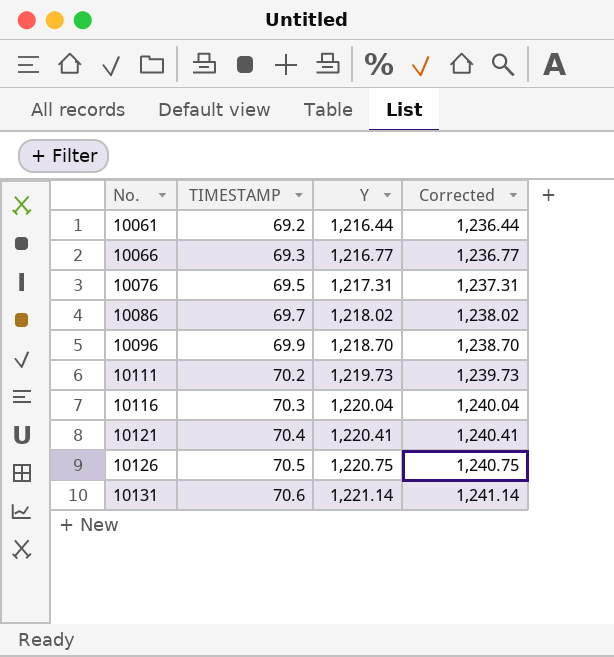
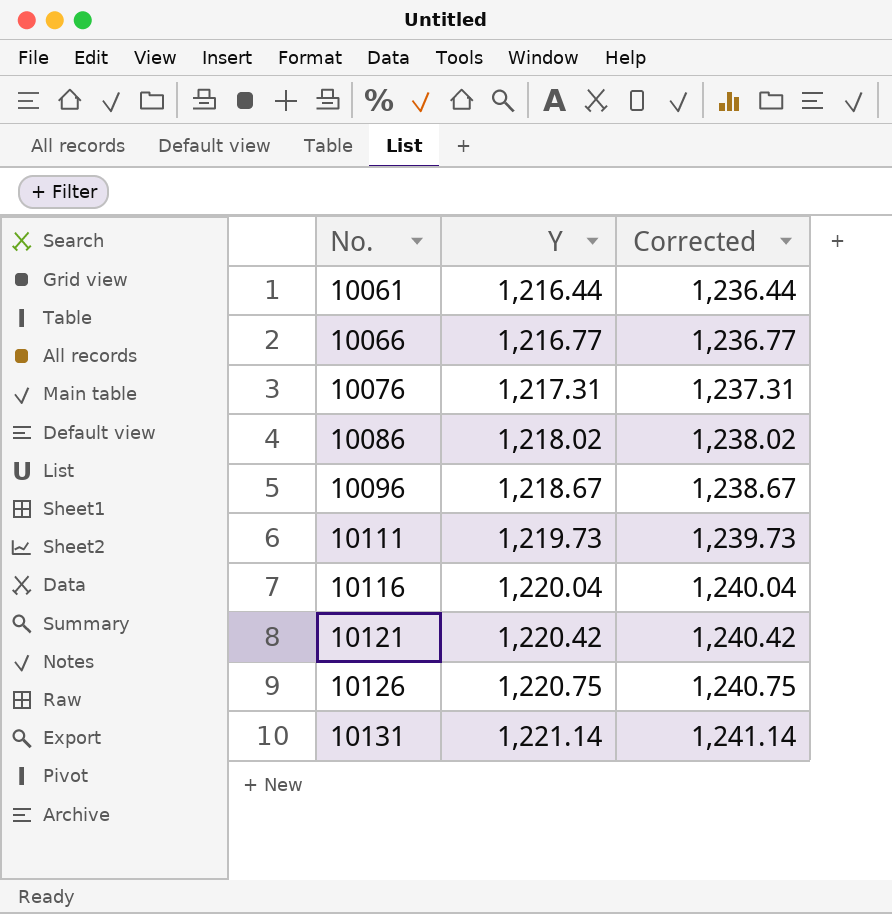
column TIMESTAMP | position: 2 -> none
10096 | Y: 1,218.70 -> 1,218.67
10096 | Corrected: 1,238.70 -> 1,238.67
10121 | Y: 1,220.41 -> 1,220.42
10121 | Corrected: 1,240.41 -> 1,240.42

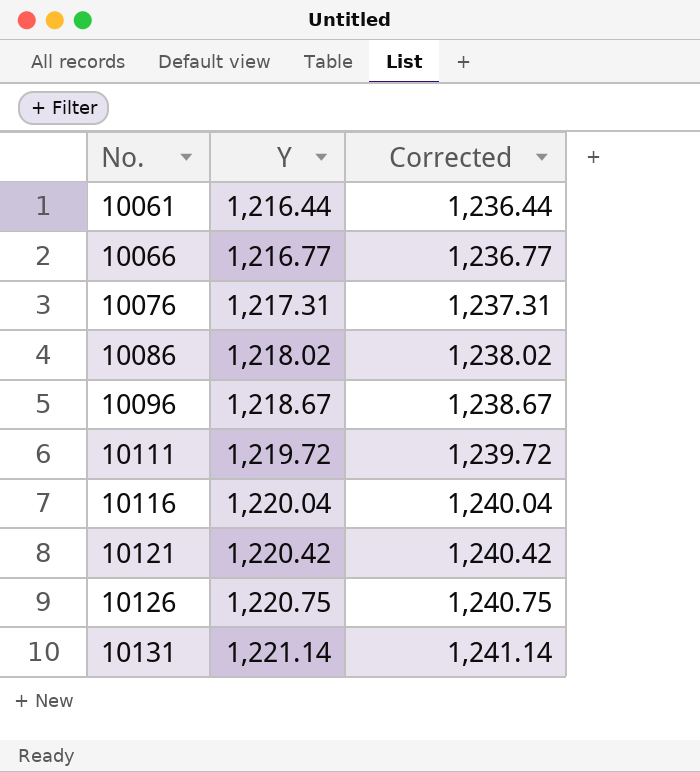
10111 | Y: 1,219.73 -> 1,219.72
10111 | Corrected: 1,239.73 -> 1,239.72

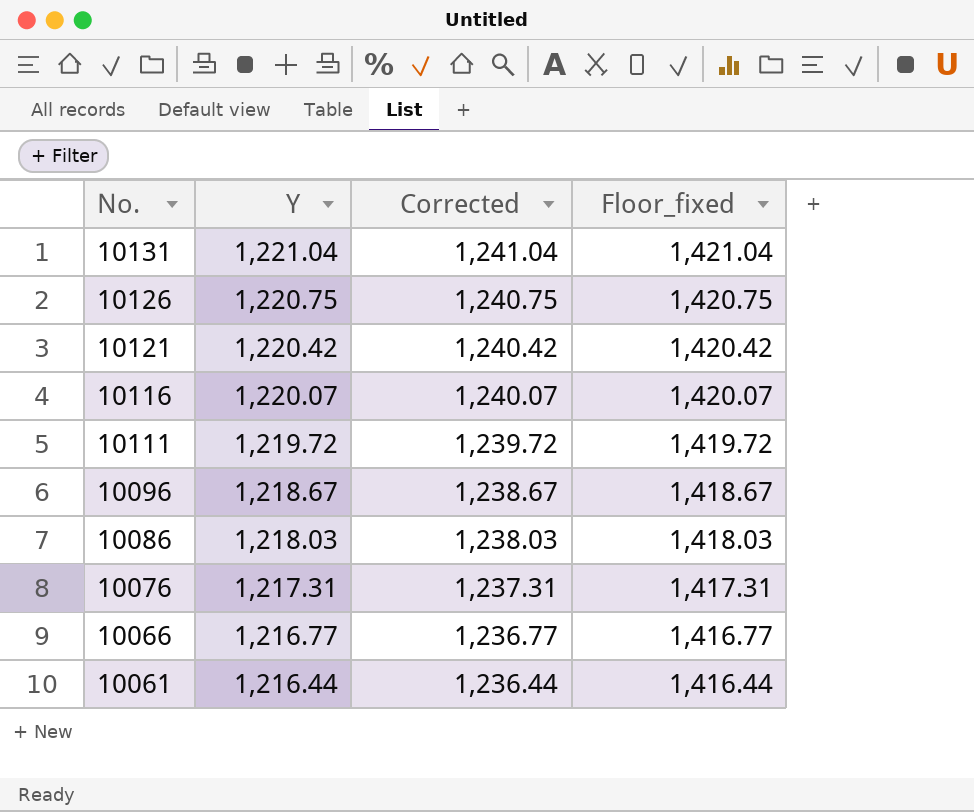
row order: No. ascending -> No. descending
column Floor_fixed | formula: none -> [Y] + 200
10131 | Y: 1,221.14 -> 1,221.04
10131 | Corrected: 1,241.14 -> 1,241.04
10116 | Y: 1,220.04 -> 1,220.07
10116 | Corrected: 1,240.04 -> 1,240.07
10086 | Y: 1,218.02 -> 1,218.03
10086 | Corrected: 1,238.02 -> 1,238.03

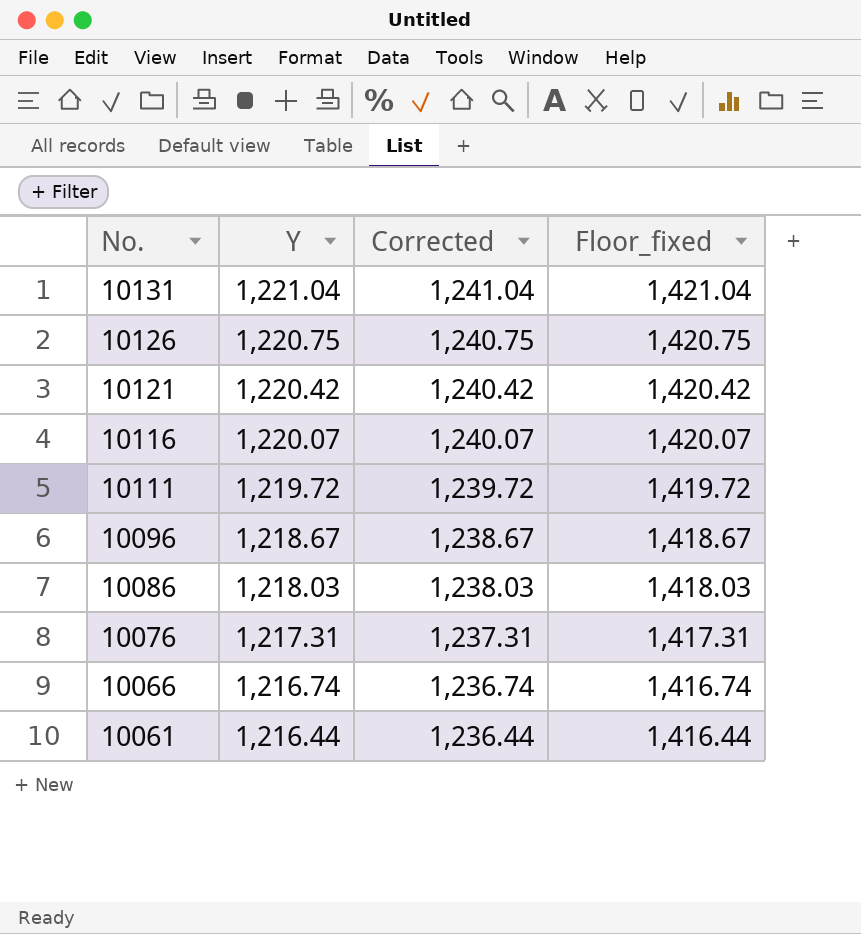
10066 | Y: 1,216.77 -> 1,216.74
10066 | Corrected: 1,236.77 -> 1,236.74
10066 | Floor_fixed: 1,416.77 -> 1,416.74

